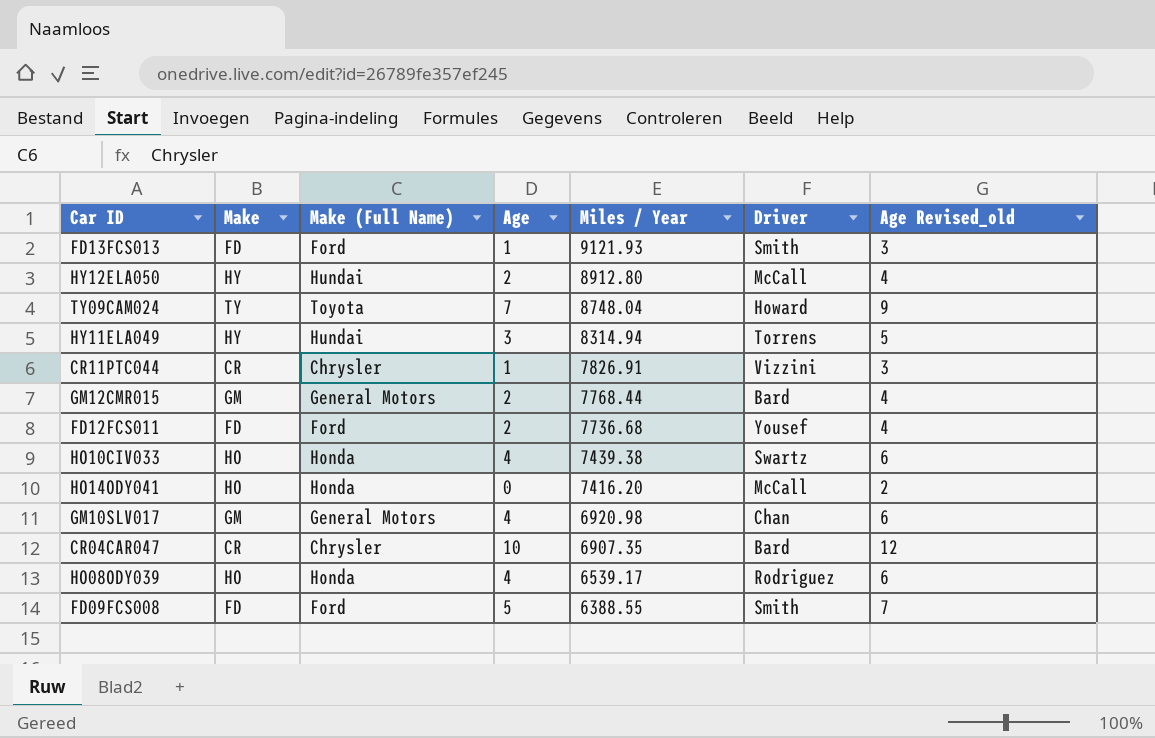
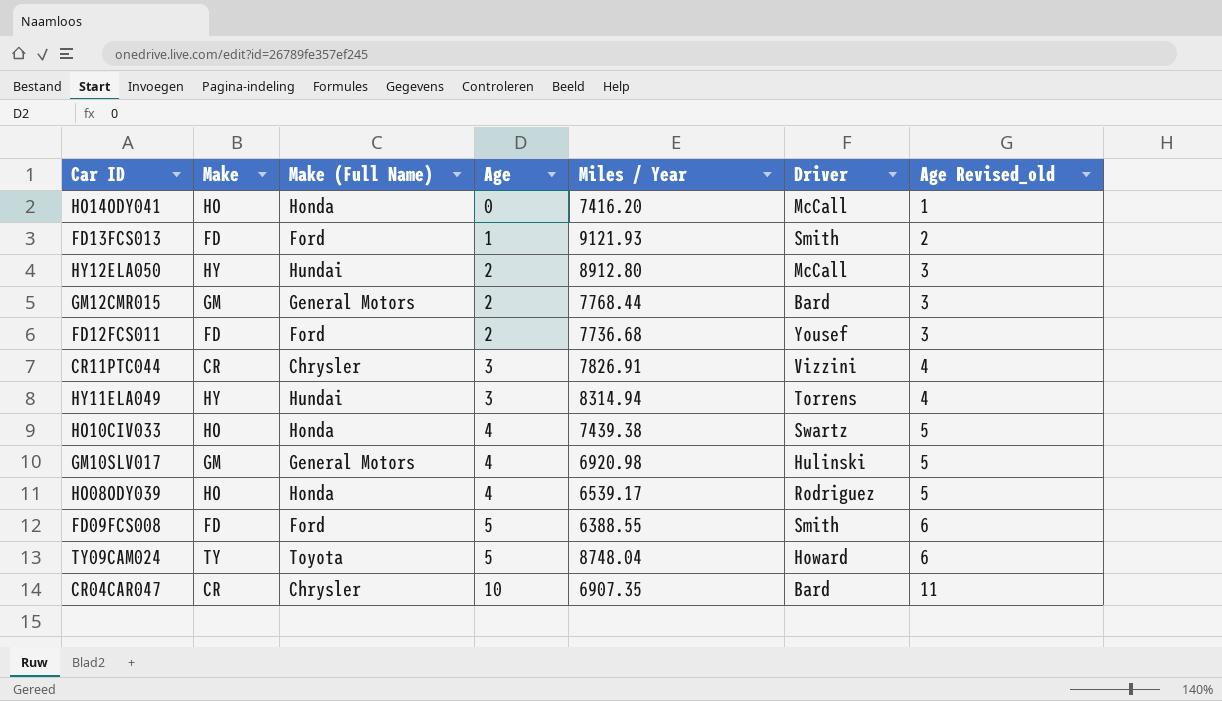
row order: Miles / Year descending -> Age ascending
column Age Revised_old | formula: [Age] + 2 -> [Age] + 1
CR11PTC044 | Age: 1 -> 3
GM10SLV017 | Driver: Chan -> Hulinski
TY09CAM024 | Age: 7 -> 5

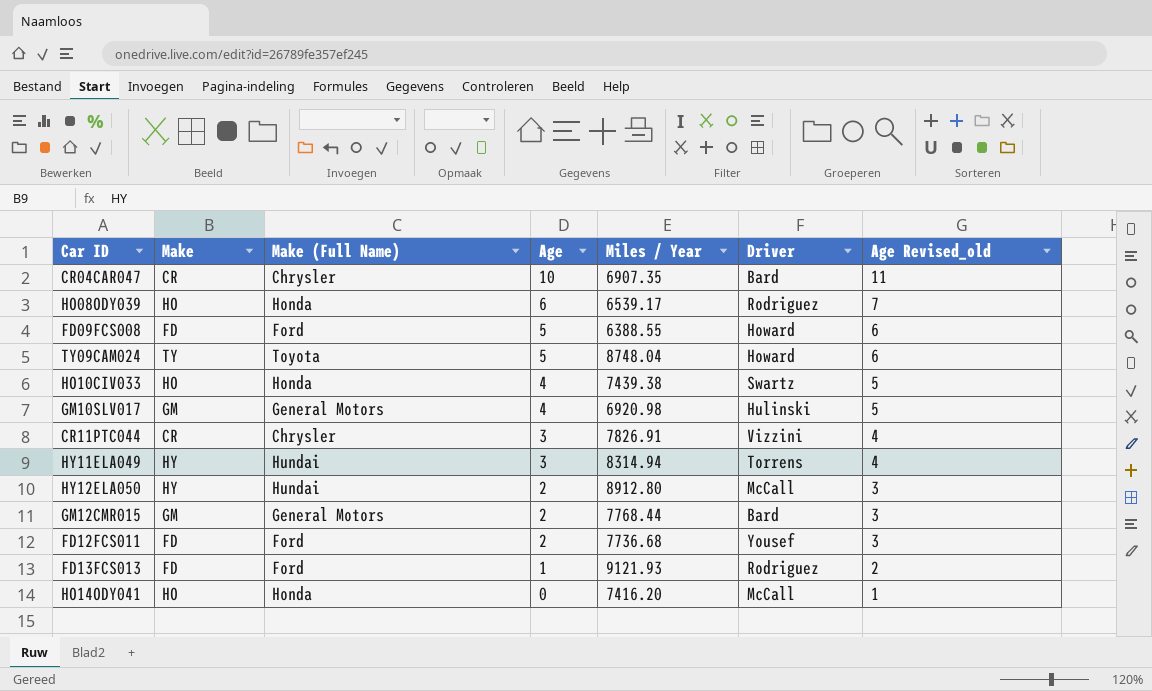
row order: Age ascending -> Age descending
HO08ODY039 | Age: 4 -> 6
HO08ODY039 | Age Revised_old: 5 -> 7
FD09FCS008 | Driver: Smith -> Howard
FD13FCS013 | Driver: Smith -> Rodriguez

